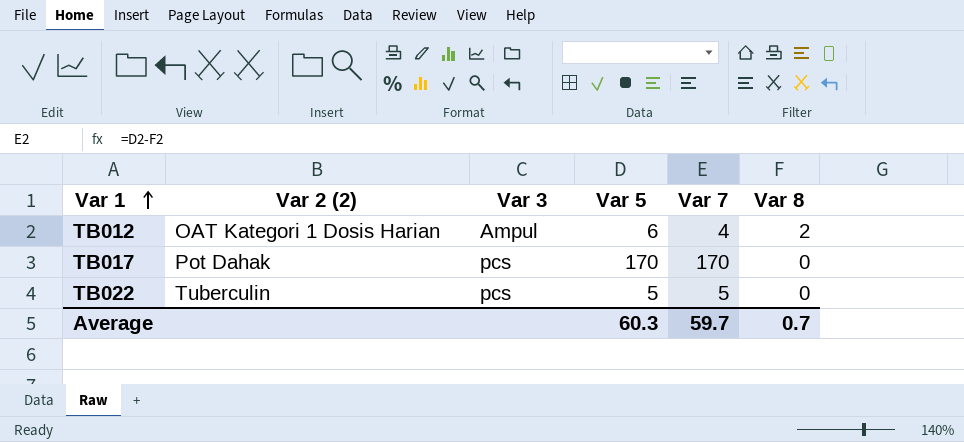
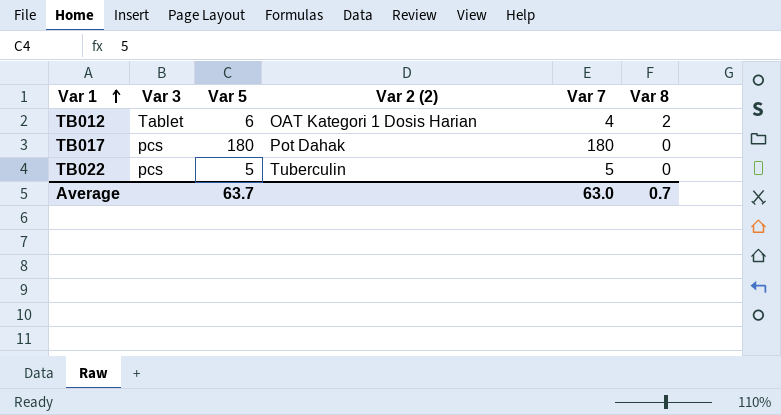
column Var 2 (2) | position: 2 -> 4
TB012 | Var 3: Ampul -> Tablet
TB017 | Var 5: 170 -> 180
TB017 | Var 7: 170 -> 180
Average | Var 5: 60.3 -> 63.7
Average | Var 7: 59.7 -> 63.0

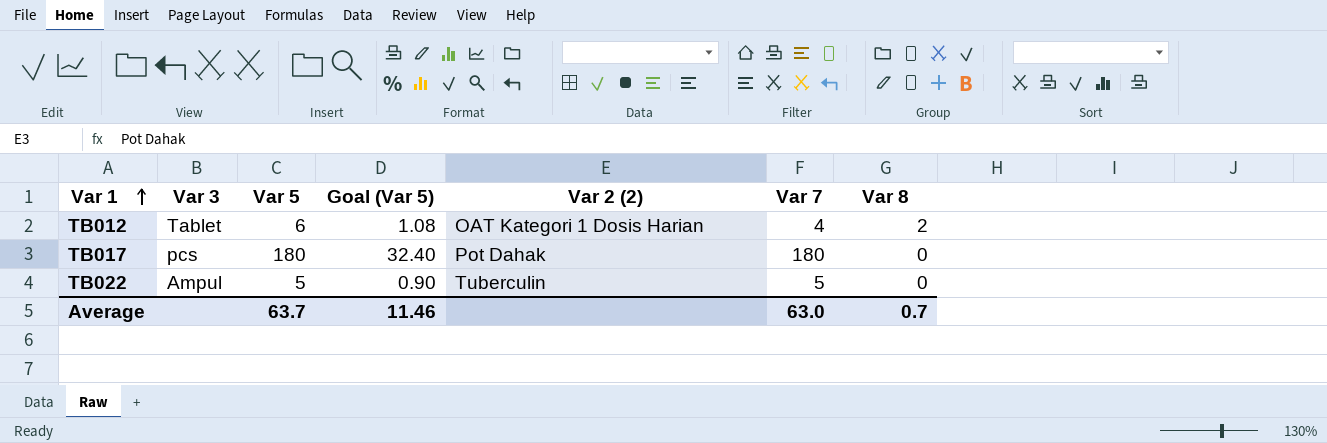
column Goal (Var 5) | formula: none -> [Var 5] * 0.18
TB022 | Var 3: pcs -> Ampul

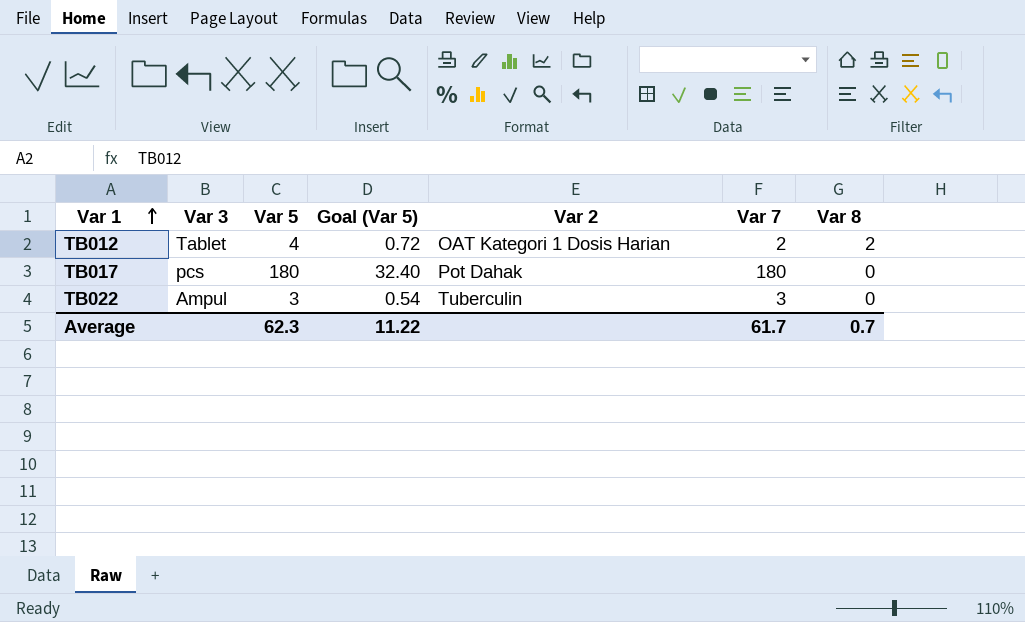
column name: Var 2 (2) -> Var 2
TB012 | Var 5: 6 -> 4
TB012 | Goal (Var 5): 1.08 -> 0.72
TB012 | Var 7: 4 -> 2
TB022 | Var 5: 5 -> 3
TB022 | Goal (Var 5): 0.90 -> 0.54
TB022 | Var 7: 5 -> 3
Average | Var 5: 63.7 -> 62.3
Average | Goal (Var 5): 11.46 -> 11.22
Average | Var 7: 63.0 -> 61.7

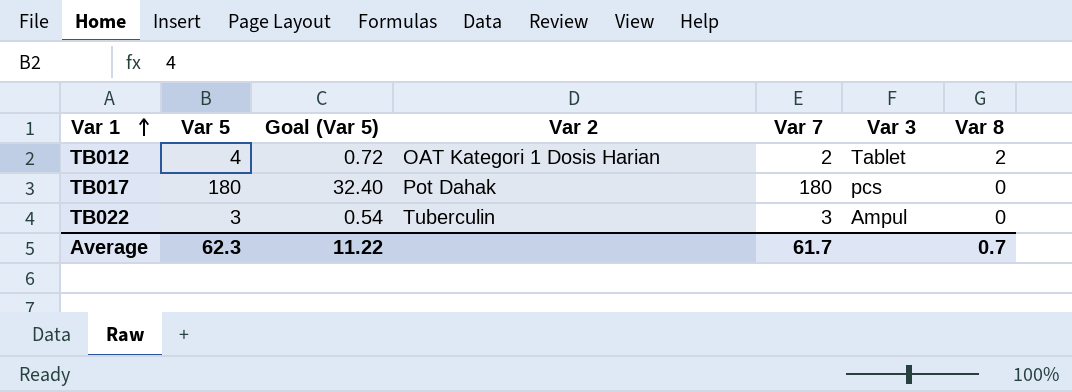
column Var 3 | position: 2 -> 6

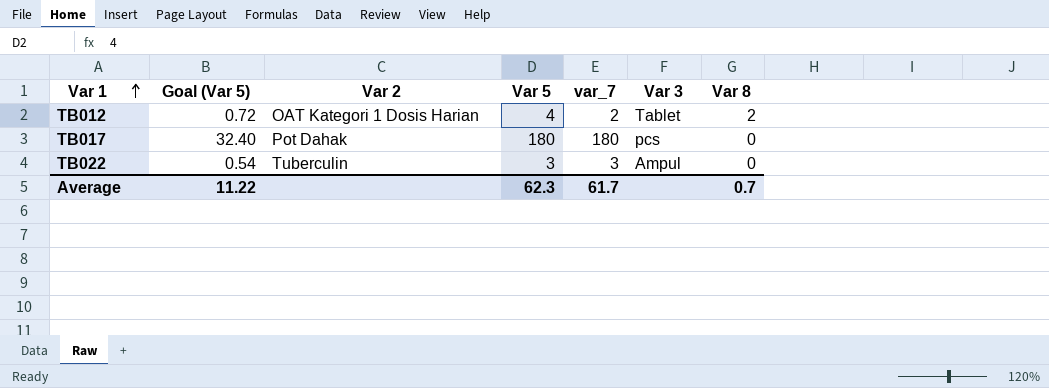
column Var 5 | position: 2 -> 4
column name: Var 7 -> var_7

